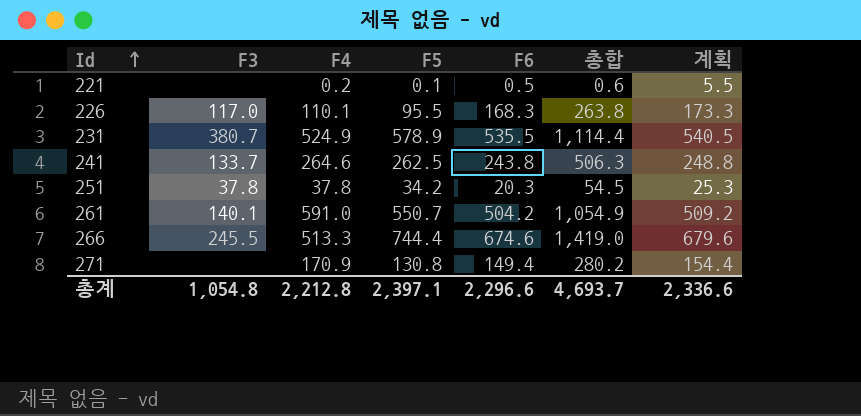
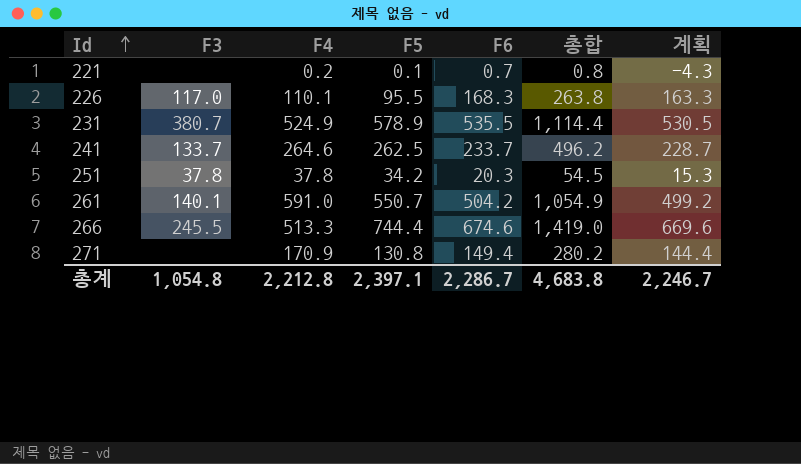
column 계획 | formula: [F6] + 5 -> [F6] - 5
221 | F6: 0.5 -> 0.7
221 | 총합: 0.6 -> 0.8
241 | F6: 243.8 -> 233.7
241 | 총합: 506.3 -> 496.2
총계 | F6: 2,296.6 -> 2,286.7
총계 | 총합: 4,693.7 -> 4,683.8
총계 | 계획: 2,336.6 -> 2,246.7

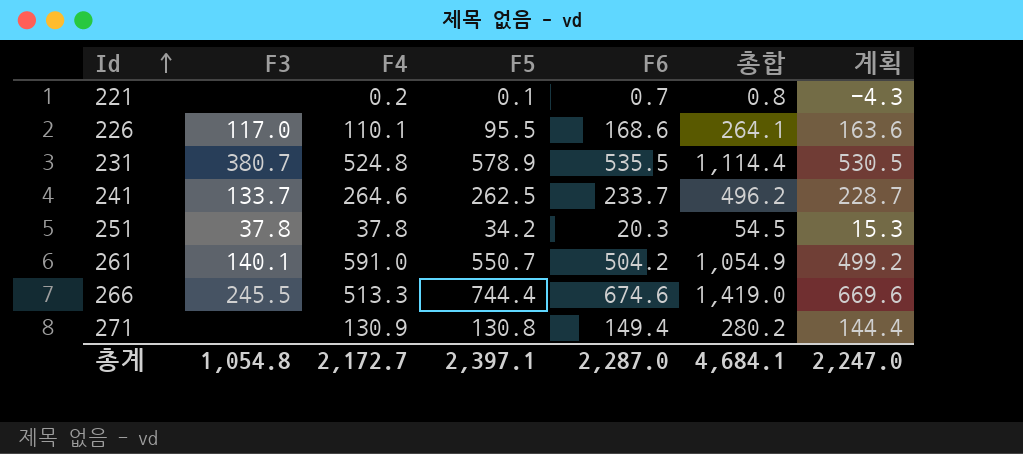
226 | F6: 168.3 -> 168.6
226 | 총합: 263.8 -> 264.1
226 | 계획: 163.3 -> 163.6
231 | F4: 524.9 -> 524.8
271 | F4: 170.9 -> 130.9
총계 | F4: 2,212.8 -> 2,172.7
총계 | F6: 2,286.7 -> 2,287.0
총계 | 총합: 4,683.8 -> 4,684.1
총계 | 계획: 2,246.7 -> 2,247.0

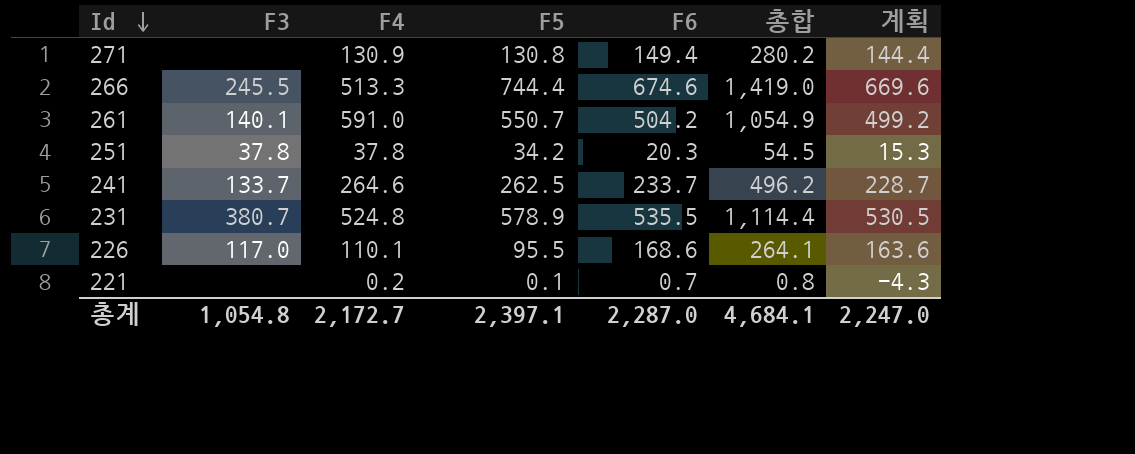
row order: Id ascending -> Id descending

